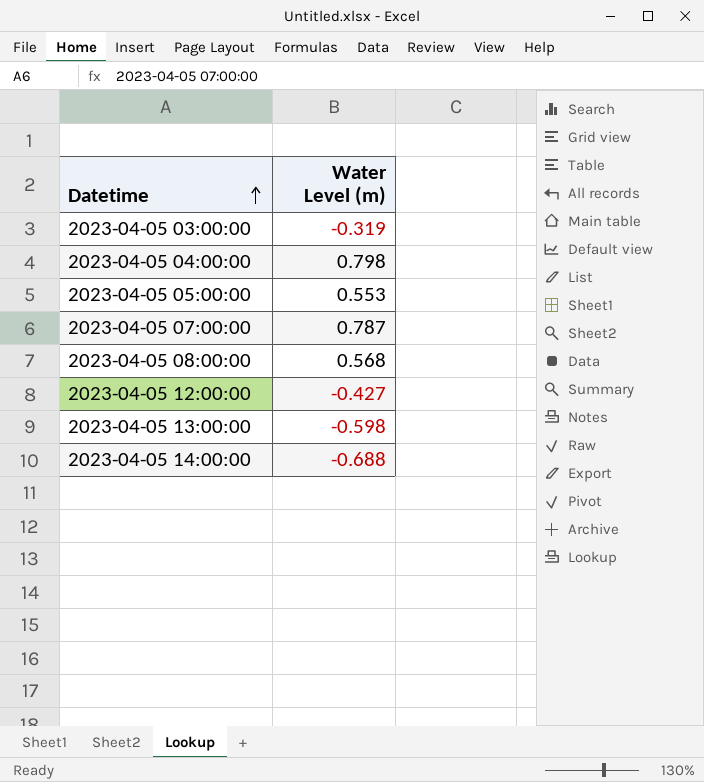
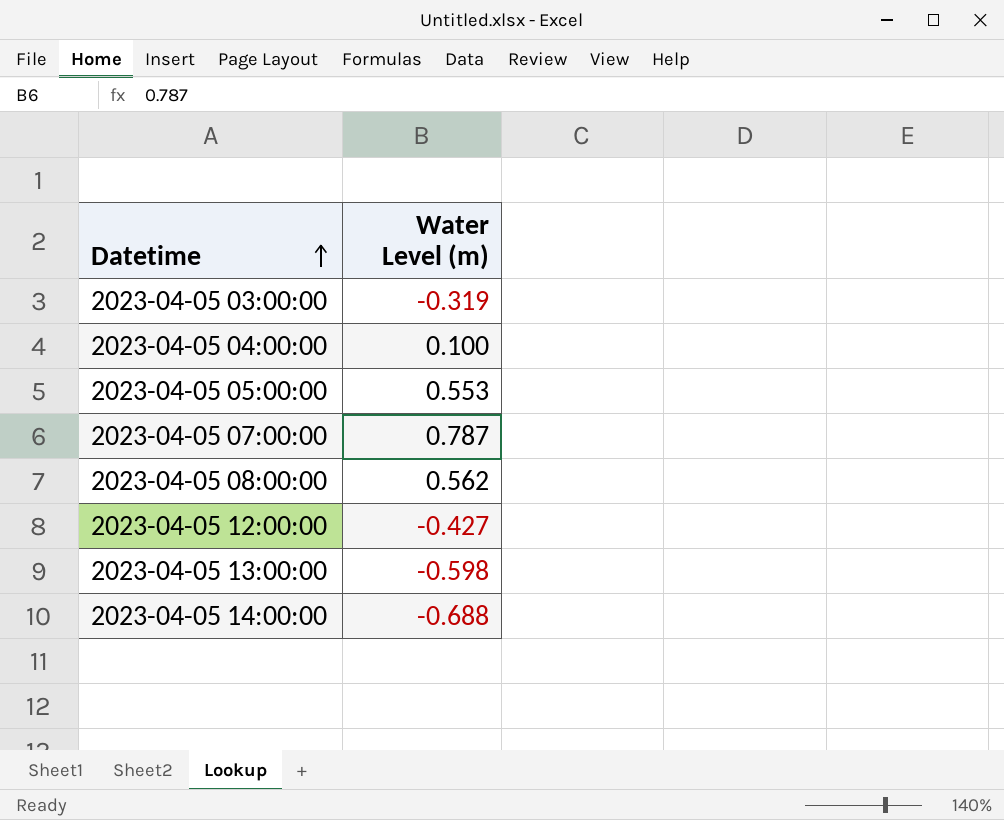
2023-04-05 04:00:00 | Water Level (m): 0.798 -> 0.100
2023-04-05 08:00:00 | Water Level (m): 0.568 -> 0.562

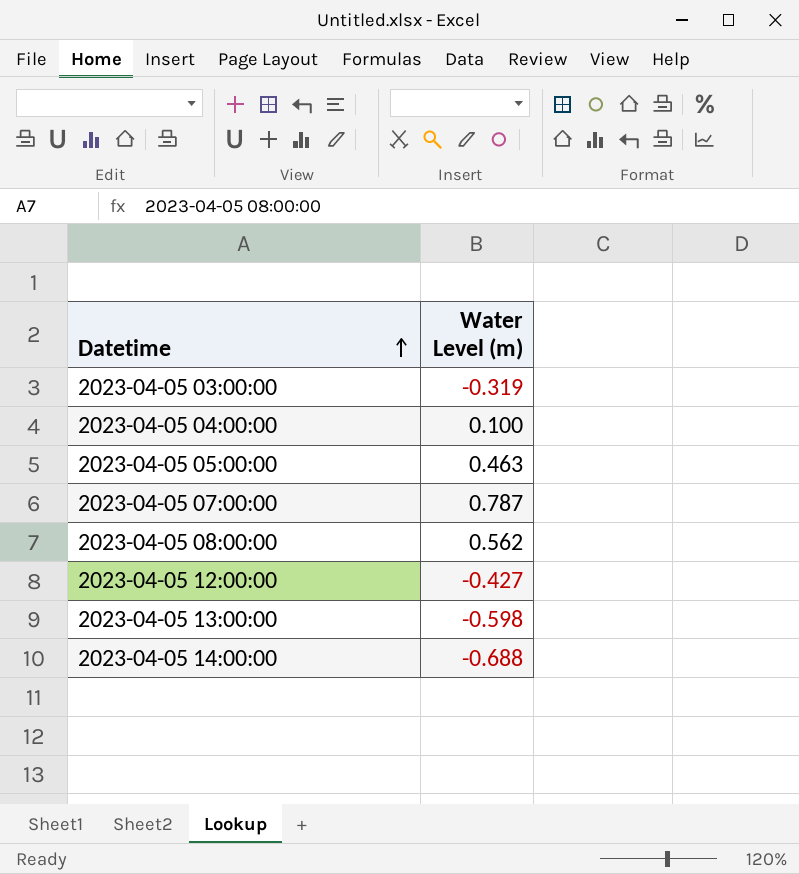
2023-04-05 05:00:00 | Water Level (m): 0.553 -> 0.463

